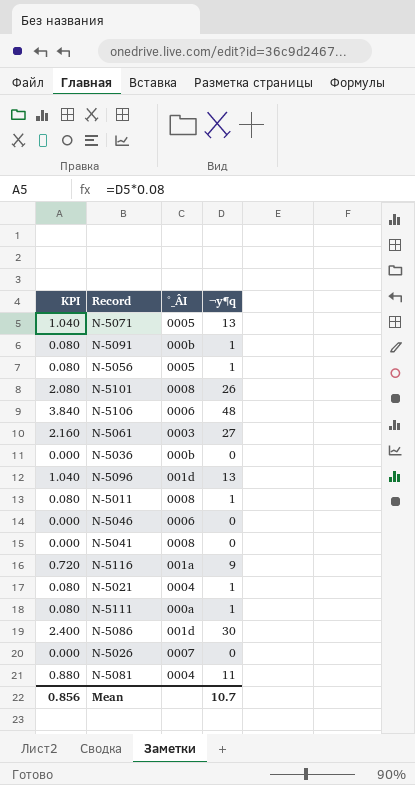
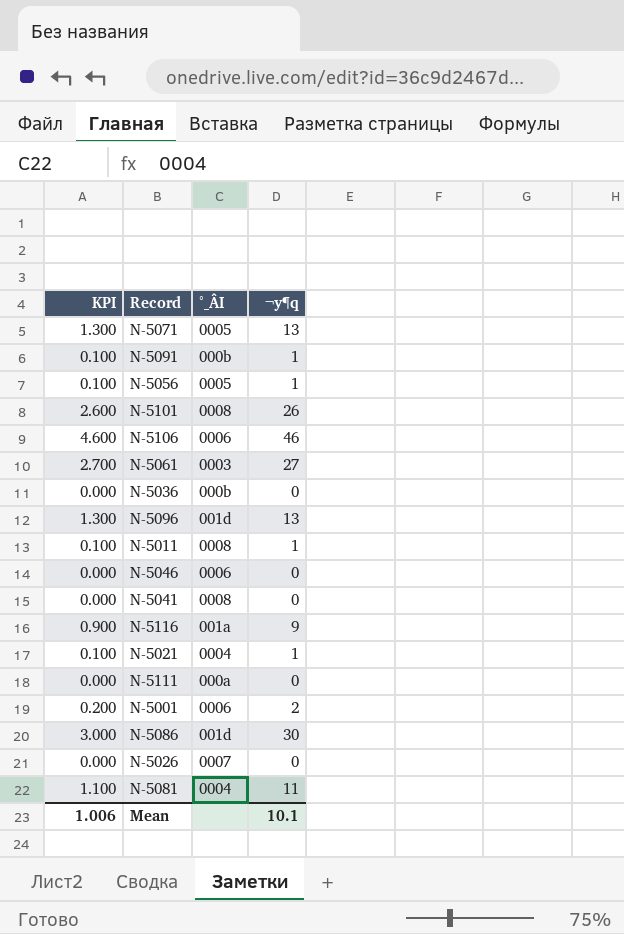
column KPI | formula: [¬y¶q] * 0.08 -> [¬y¶q] * 0.1
N-5106 | ¬y¶q: 48 -> 46
N-5111 | ¬y¶q: 1 -> 0
row N-5001: none -> 0.200 | 0006 | 2
Mean | KPI: 0.856 -> 1.006
Mean | ¬y¶q: 10.7 -> 10.1

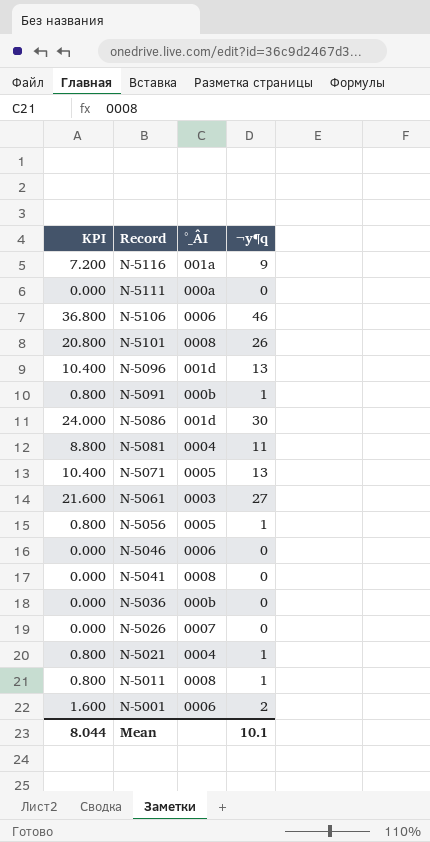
row order: none -> Record descending
column KPI | formula: [¬y¶q] * 0.1 -> [¬y¶q] * 0.8
Mean | KPI: 1.006 -> 8.044

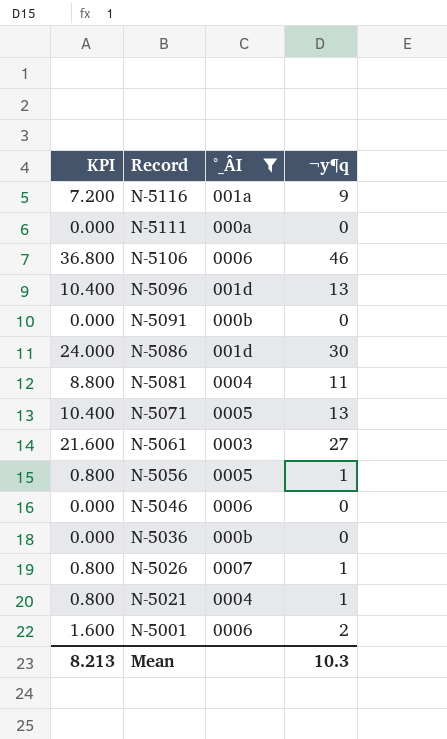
filter: none -> °_ÂI != 0008
N-5091 | KPI: 0.800 -> 0.000
N-5091 | ¬y¶q: 1 -> 0
N-5026 | KPI: 0.000 -> 0.800
N-5026 | ¬y¶q: 0 -> 1
Mean | KPI: 8.044 -> 8.213
Mean | ¬y¶q: 10.1 -> 10.3

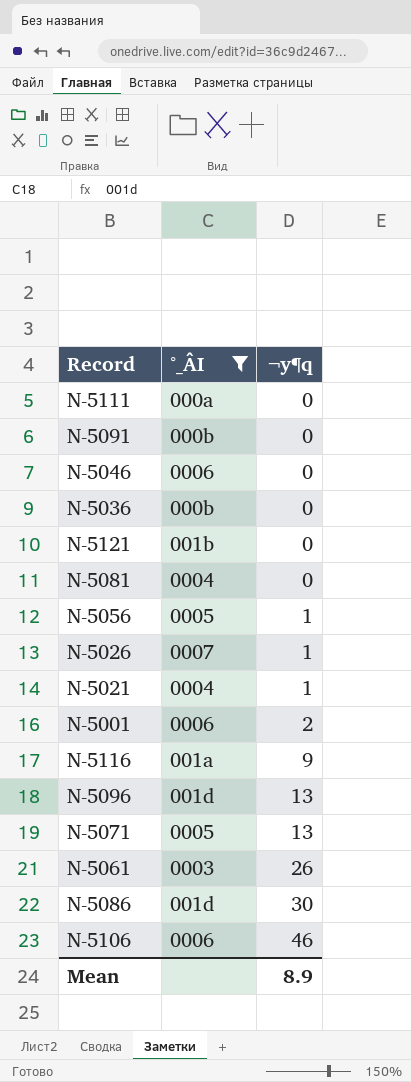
row order: Record descending -> ¬y¶q ascending
column KPI | formula: [¬y¶q] * 0.8 -> none
row N-5121: none -> 001b | 0
N-5081 | ¬y¶q: 11 -> 0
N-5061 | ¬y¶q: 27 -> 26
Mean | ¬y¶q: 10.3 -> 8.9

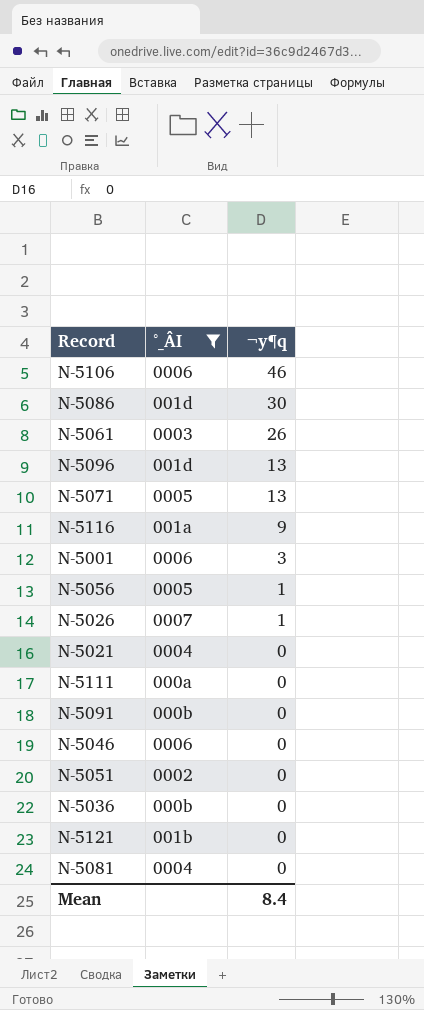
row order: ¬y¶q ascending -> ¬y¶q descending
N-5001 | ¬y¶q: 2 -> 3
N-5021 | ¬y¶q: 1 -> 0
row N-5051: none -> 0002 | 0
Mean | ¬y¶q: 8.9 -> 8.4

